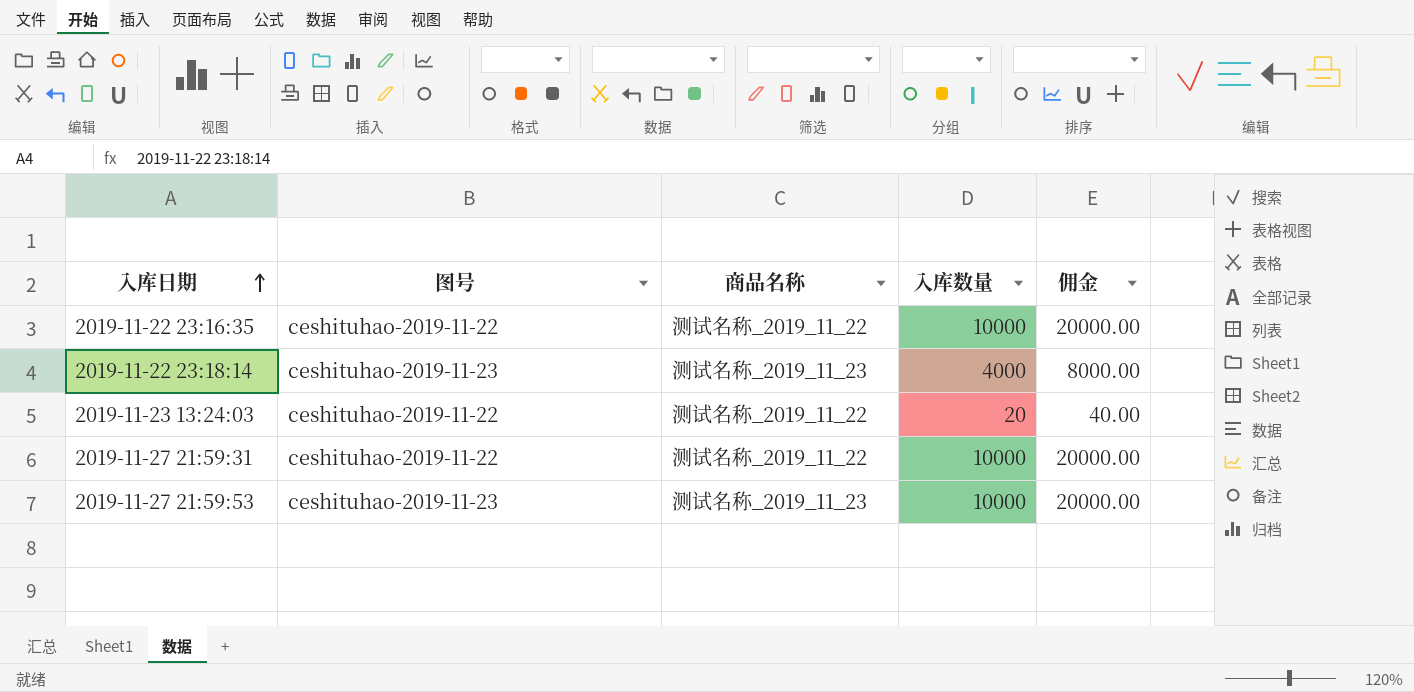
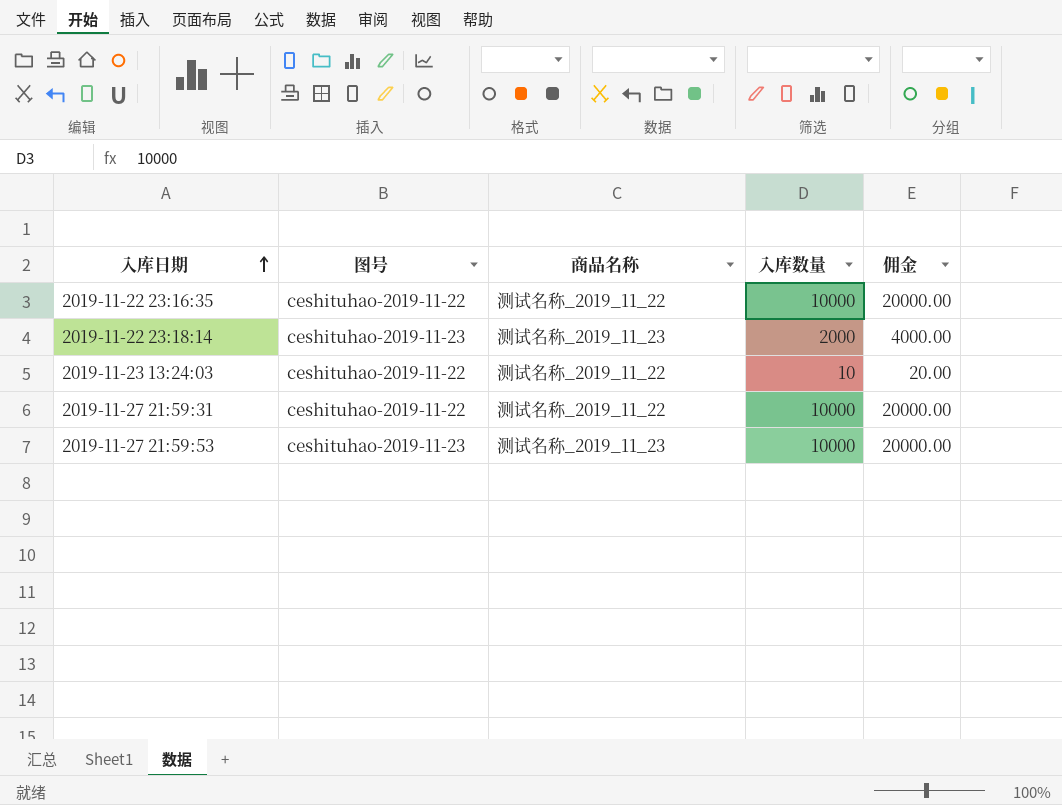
2019-11-22 23:18:14 | 入库数量: 4000 -> 2000
2019-11-22 23:18:14 | 佣金: 8000.00 -> 4000.00
2019-11-23 13:24:03 | 入库数量: 20 -> 10
2019-11-23 13:24:03 | 佣金: 40.00 -> 20.00

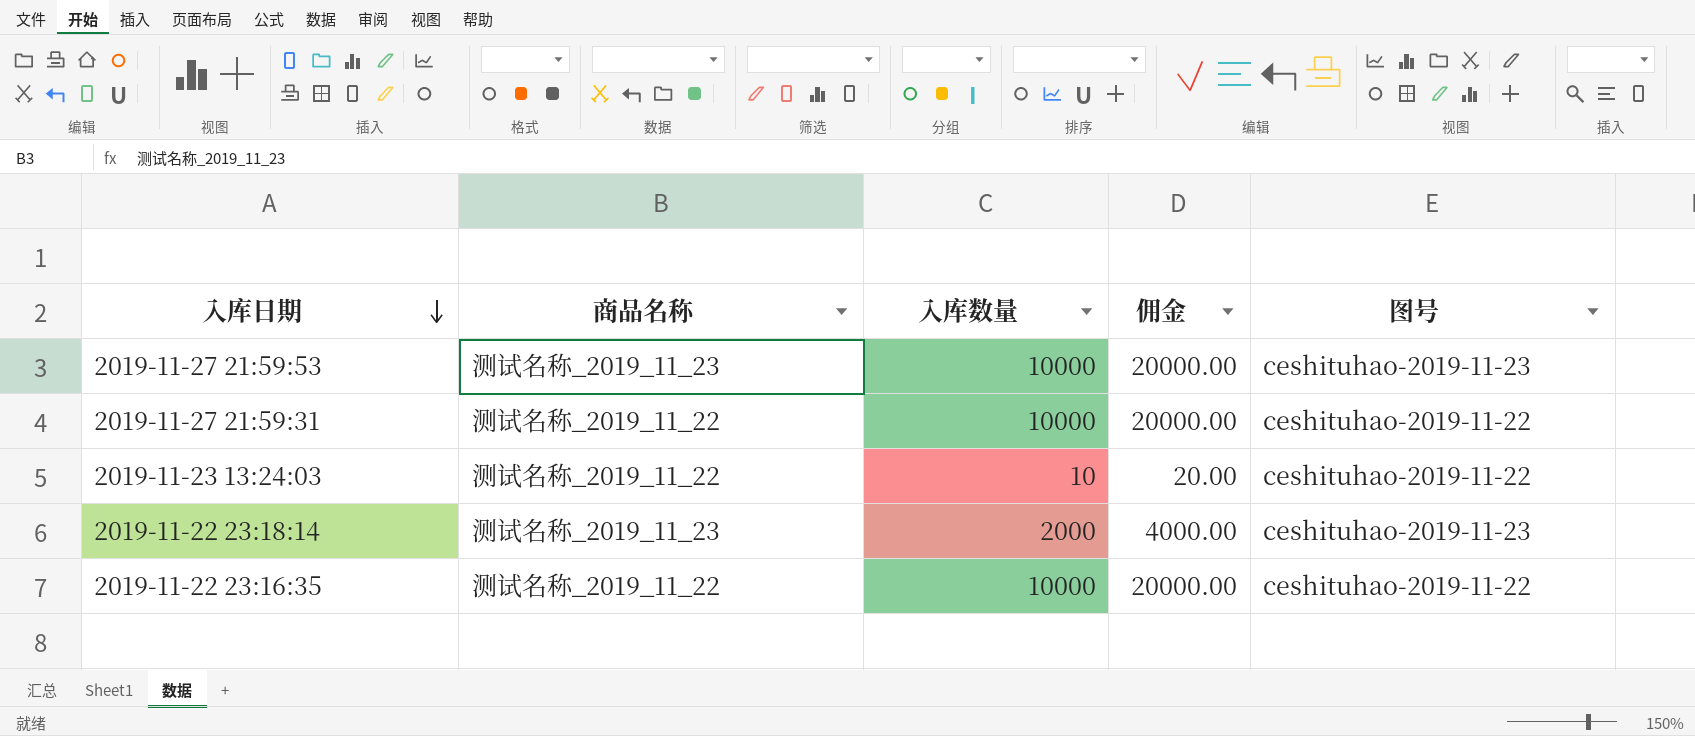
row order: 入库日期 ascending -> 入库日期 descending
column 图号 | position: 2 -> 5

